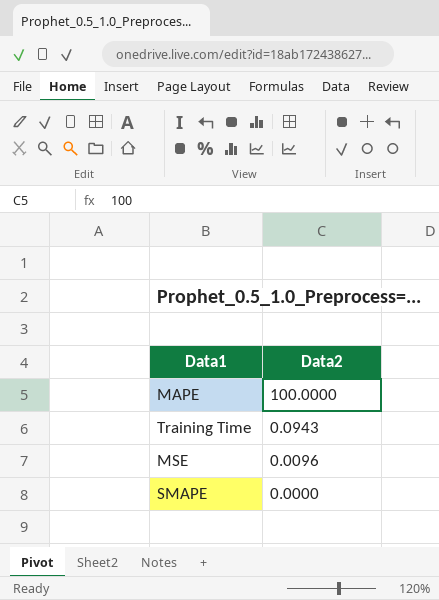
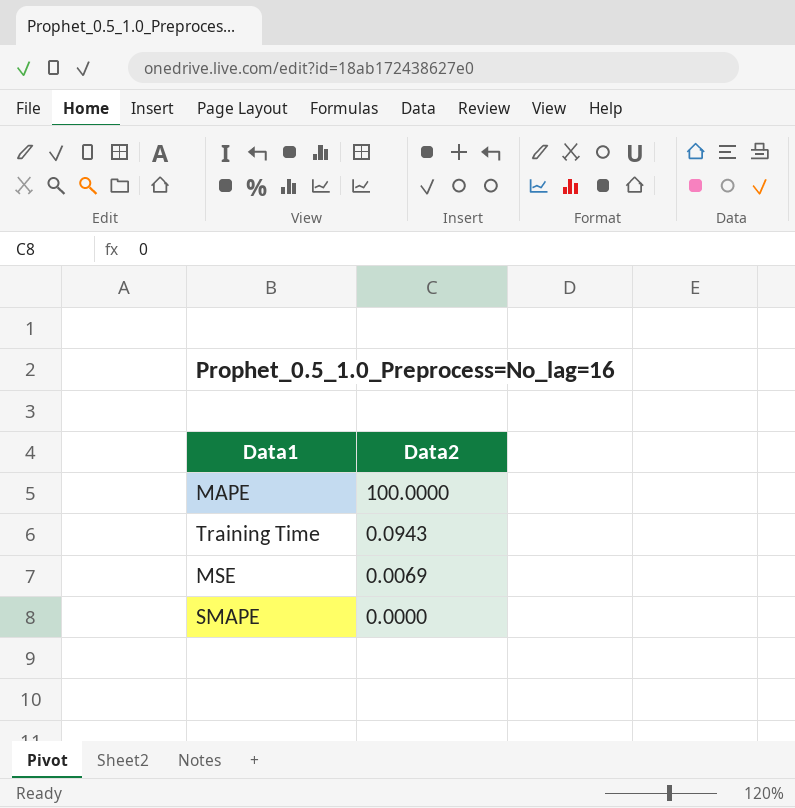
MSE | Data2: 0.0096 -> 0.0069

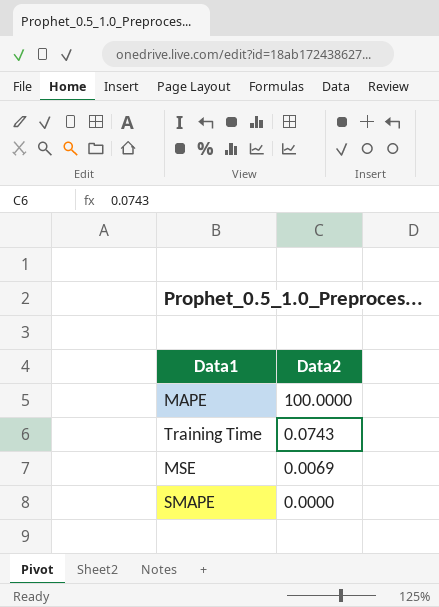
Training Time | Data2: 0.0943 -> 0.0743

